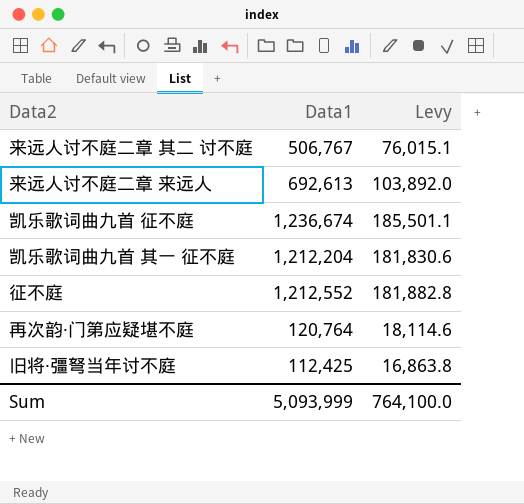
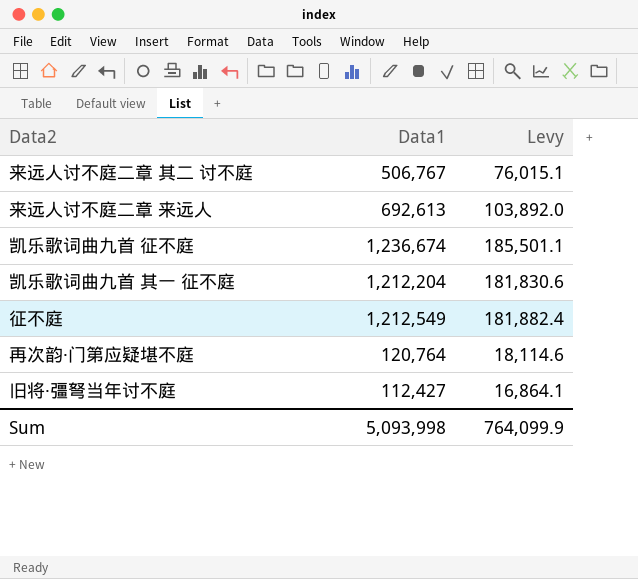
征不庭 | Data1: 1,212,552 -> 1,212,549
征不庭 | Levy: 181,882.8 -> 181,882.4
旧将·彊弩当年讨不庭 | Data1: 112,425 -> 112,427
旧将·彊弩当年讨不庭 | Levy: 16,863.8 -> 16,864.1
Sum | Data1: 5,093,999 -> 5,093,998
Sum | Levy: 764,100.0 -> 764,099.9

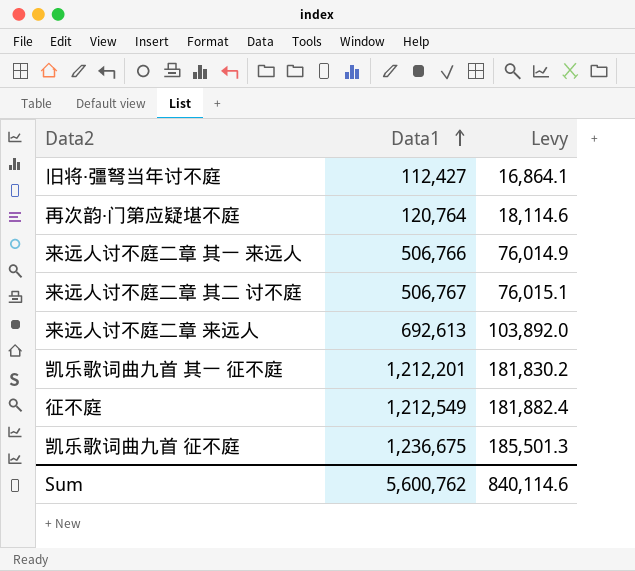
row order: none -> Data1 ascending
row 来远人讨不庭二章 其一 来远人: none -> 506,766 | 76,014.9
凯乐歌词曲九首 其一 征不庭 | Data1: 1,212,204 -> 1,212,201
凯乐歌词曲九首 其一 征不庭 | Levy: 181,830.6 -> 181,830.2
凯乐歌词曲九首 征不庭 | Data1: 1,236,674 -> 1,236,675
凯乐歌词曲九首 征不庭 | Levy: 185,501.1 -> 185,501.3
Sum | Data1: 5,093,998 -> 5,600,762
Sum | Levy: 764,099.9 -> 840,114.6

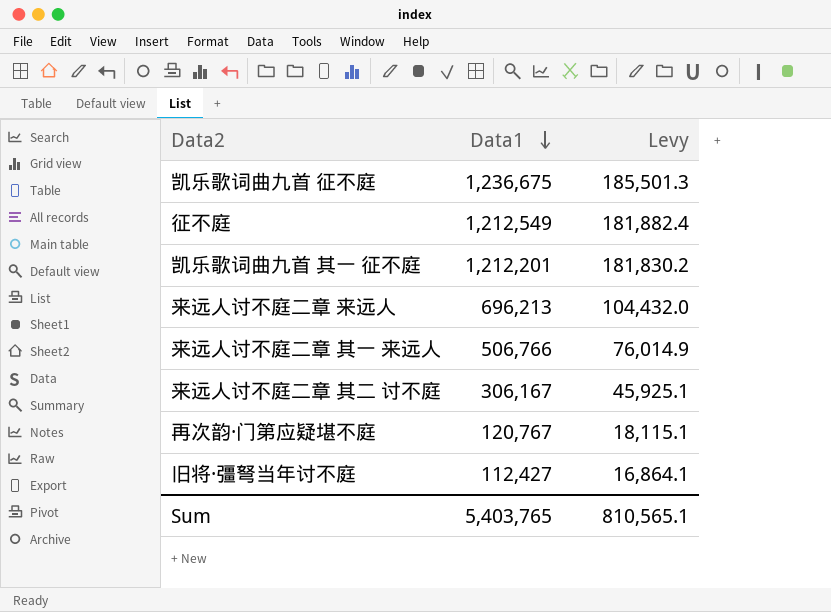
row order: Data1 ascending -> Data1 descending
来远人讨不庭二章 来远人 | Data1: 692,613 -> 696,213
来远人讨不庭二章 来远人 | Levy: 103,892.0 -> 104,432.0
来远人讨不庭二章 其二 讨不庭 | Data1: 506,767 -> 306,167
来远人讨不庭二章 其二 讨不庭 | Levy: 76,015.1 -> 45,925.1
再次韵·门第应疑堪不庭 | Data1: 120,764 -> 120,767
再次韵·门第应疑堪不庭 | Levy: 18,114.6 -> 18,115.1
Sum | Data1: 5,600,762 -> 5,403,765
Sum | Levy: 840,114.6 -> 810,565.1

